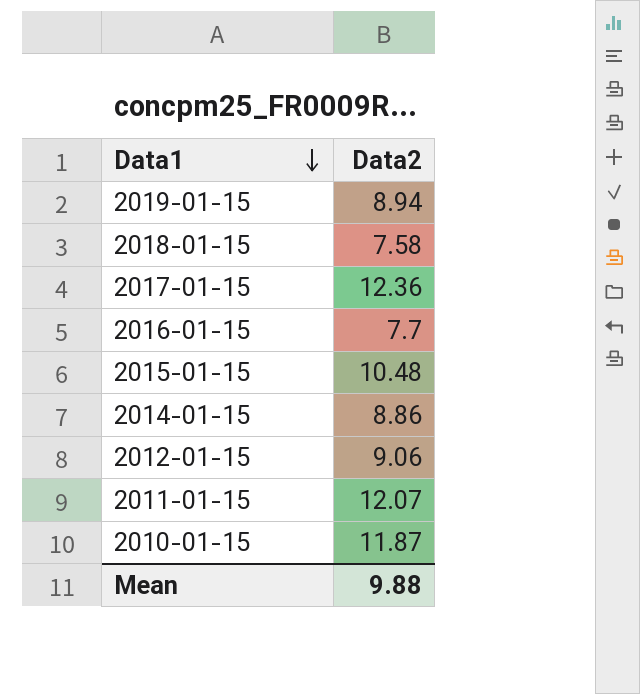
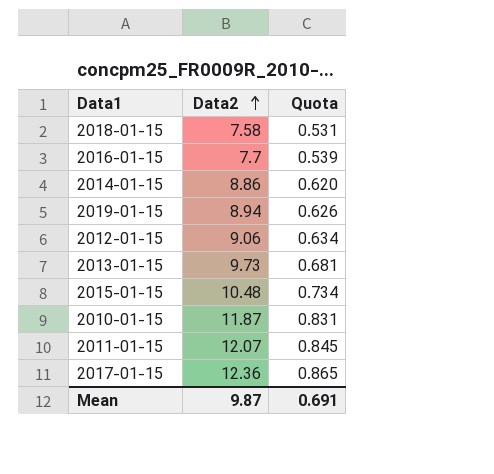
row order: Data1 descending -> Data2 ascending
column Quota | formula: none -> [Data2] * 0.07
row 2013-01-15: none -> 9.73 | 0.681
Mean | Data2: 9.88 -> 9.87

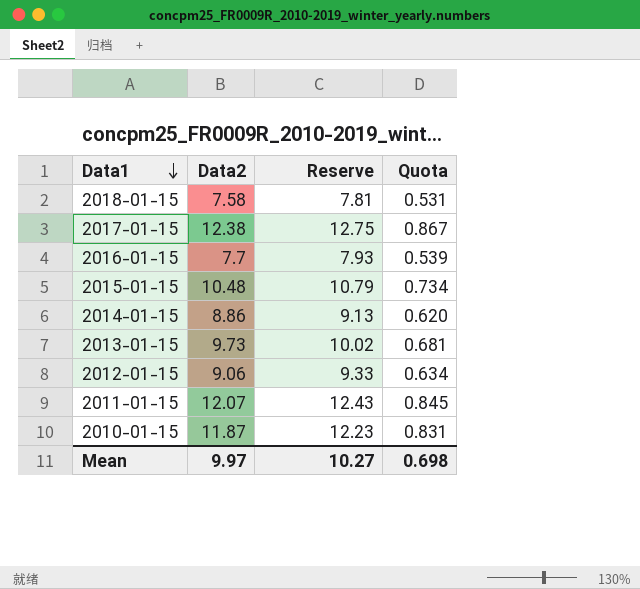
row order: Data2 ascending -> Data1 descending
column Reserve | formula: none -> [Data2] * 1.03
row 2019-01-15: 8.94 | 0.626 -> none
2017-01-15 | Data2: 12.36 -> 12.38
2017-01-15 | Quota: 0.865 -> 0.867
Mean | Data2: 9.87 -> 9.97
Mean | Quota: 0.691 -> 0.698

